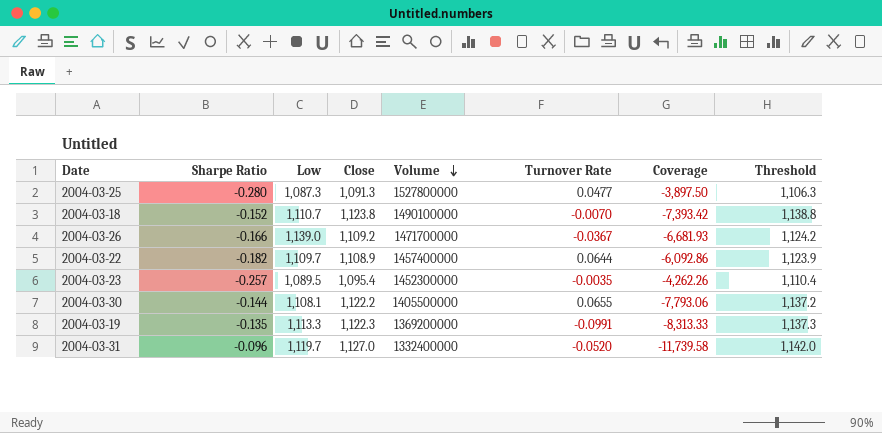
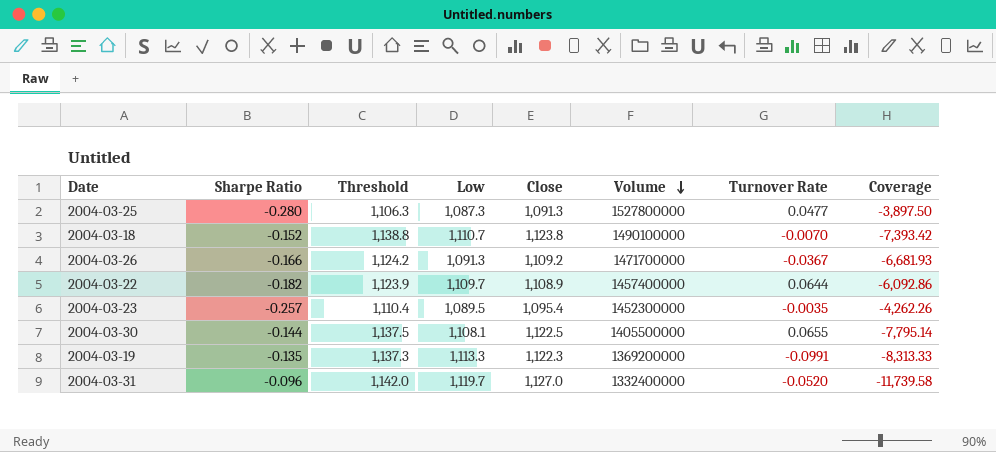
column Threshold | position: 8 -> 3
2004-03-26 | Low: 1,139.0 -> 1,091.3
2004-03-30 | Threshold: 1,137.2 -> 1,137.5
2004-03-30 | Close: 1,122.2 -> 1,122.5
2004-03-30 | Coverage: -7,793.06 -> -7,795.14

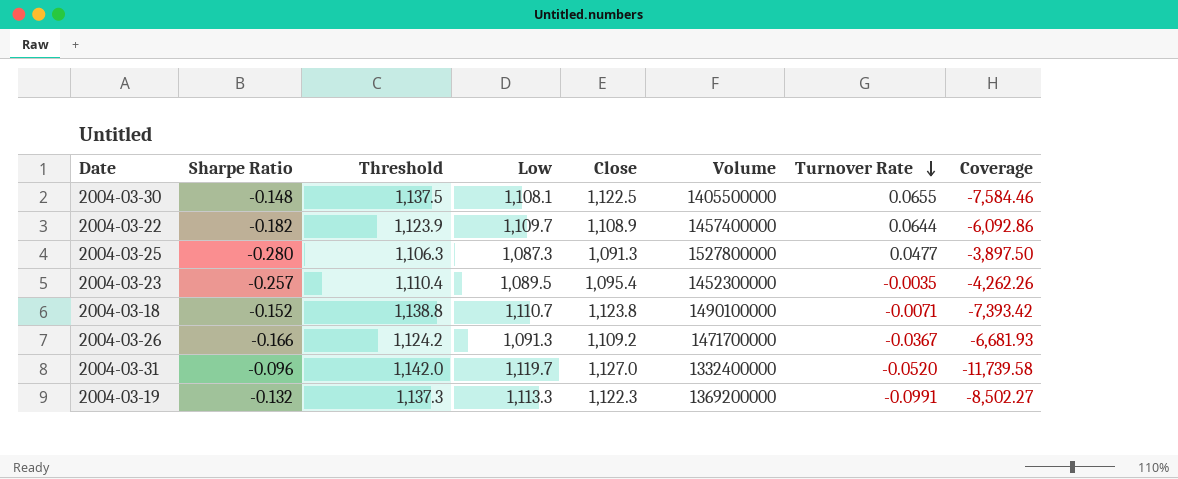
row order: Volume descending -> Turnover Rate descending
2004-03-30 | Sharpe Ratio: -0.144 -> -0.148
2004-03-30 | Coverage: -7,795.14 -> -7,584.46
2004-03-18 | Turnover Rate: -0.0070 -> -0.0071
2004-03-19 | Sharpe Ratio: -0.135 -> -0.132
2004-03-19 | Coverage: -8,313.33 -> -8,502.27

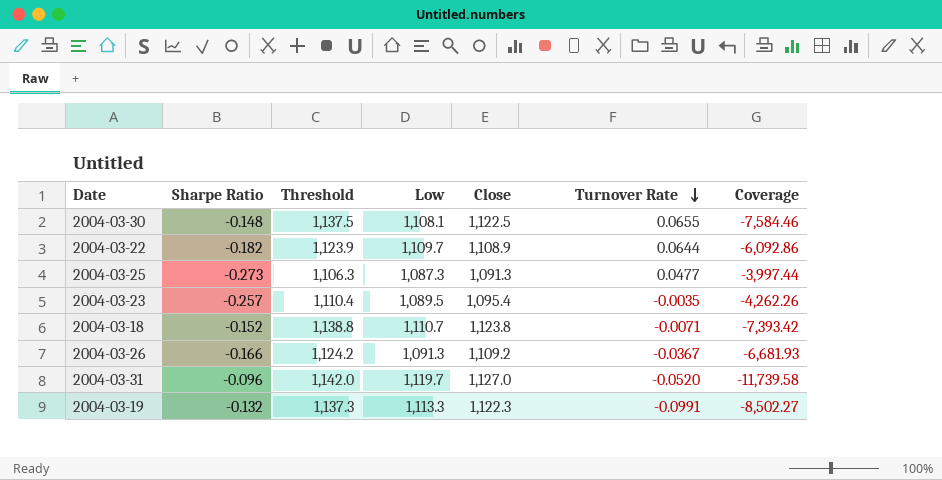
column Volume | position: 6 -> none
2004-03-25 | Sharpe Ratio: -0.280 -> -0.273
2004-03-25 | Coverage: -3,897.50 -> -3,997.44

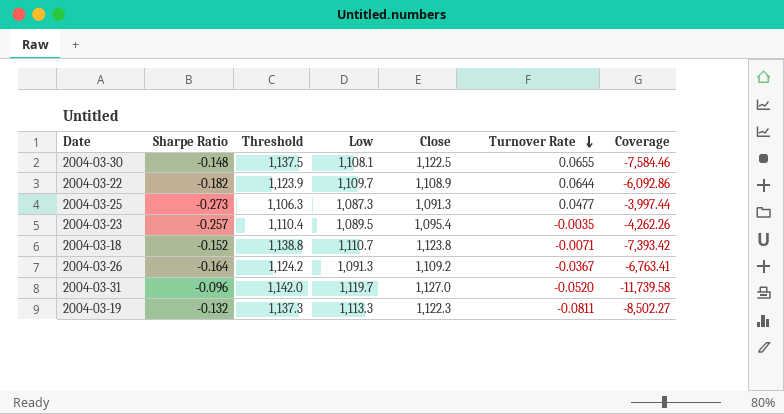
2004-03-26 | Sharpe Ratio: -0.166 -> -0.164
2004-03-26 | Coverage: -6,681.93 -> -6,763.41
2004-03-19 | Turnover Rate: -0.0991 -> -0.0811

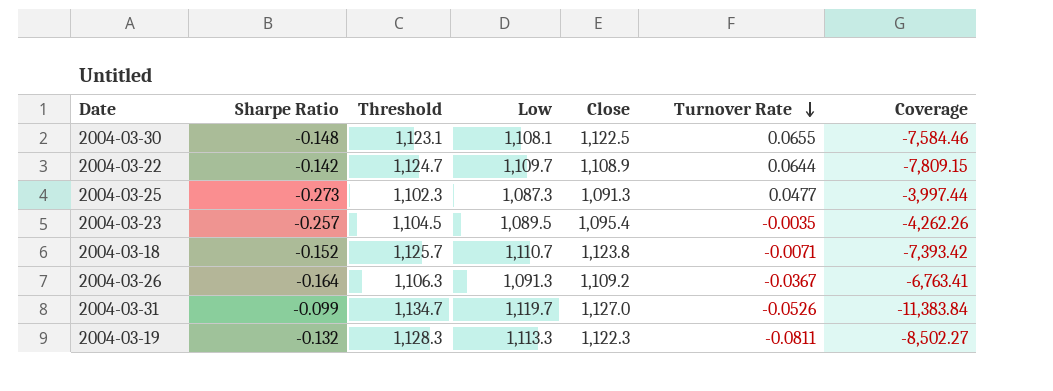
column Threshold | formula: [Close] + 15 -> [Low] + 15
2004-03-22 | Sharpe Ratio: -0.182 -> -0.142
2004-03-22 | Coverage: -6,092.86 -> -7,809.15
2004-03-31 | Sharpe Ratio: -0.096 -> -0.099
2004-03-31 | Turnover Rate: -0.0520 -> -0.0526
2004-03-31 | Coverage: -11,739.58 -> -11,383.84

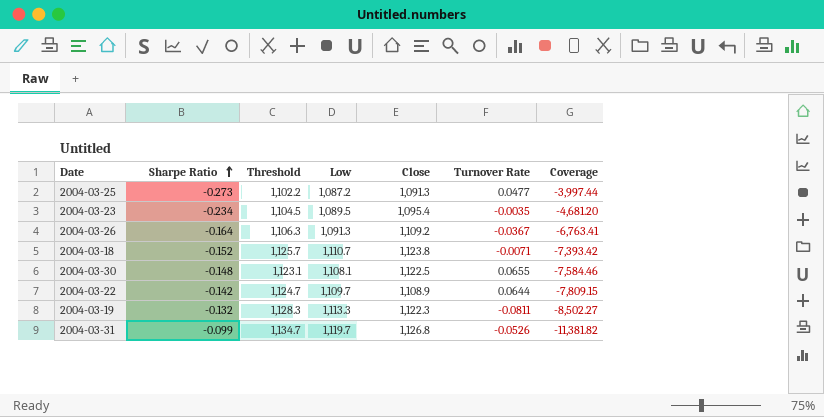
row order: Turnover Rate descending -> Sharpe Ratio ascending
2004-03-25 | Threshold: 1,102.3 -> 1,102.2
2004-03-25 | Low: 1,087.3 -> 1,087.2
2004-03-23 | Sharpe Ratio: -0.257 -> -0.234
2004-03-23 | Coverage: -4,262.26 -> -4,681.20
2004-03-31 | Close: 1,127.0 -> 1,126.8
2004-03-31 | Coverage: -11,383.84 -> -11,381.82

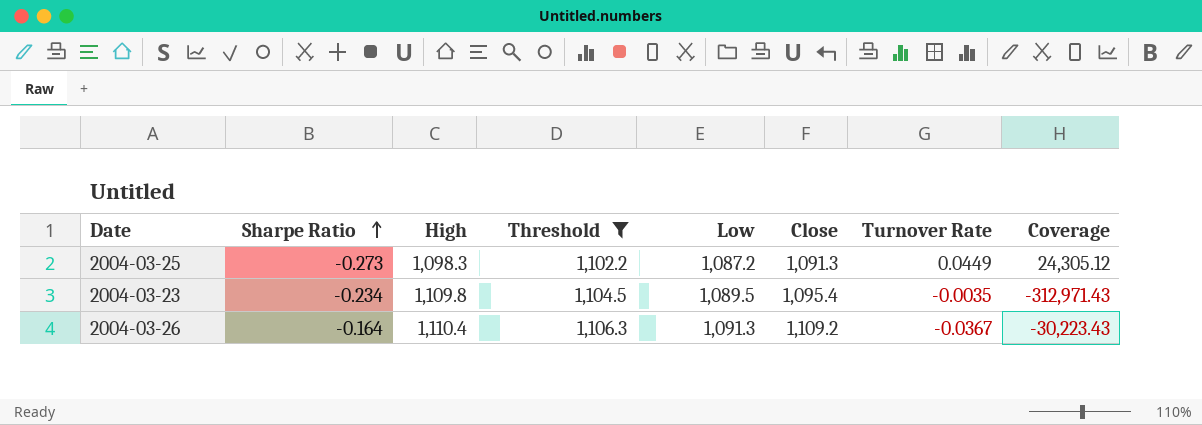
filter: none -> Threshold <= 1,106.3
column High | position: none -> 3
column Coverage | formula: [Close] / [Sharpe Ratio] -> [Close] / [Turnover Rate]
2004-03-25 | Turnover Rate: 0.0477 -> 0.0449

